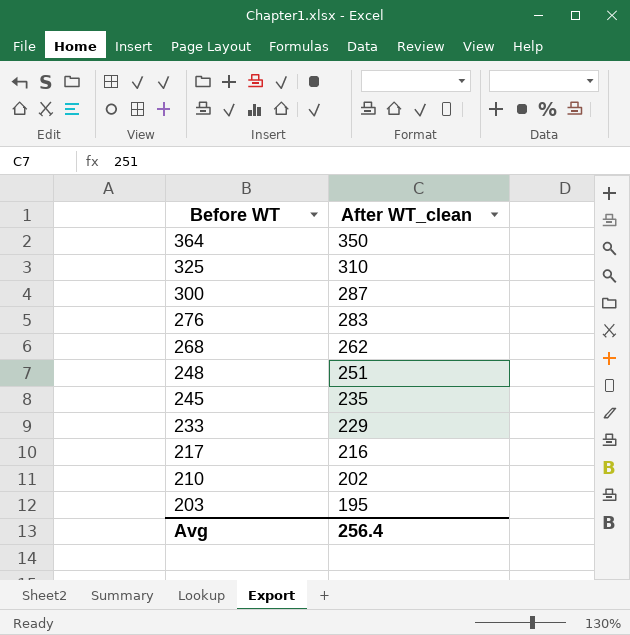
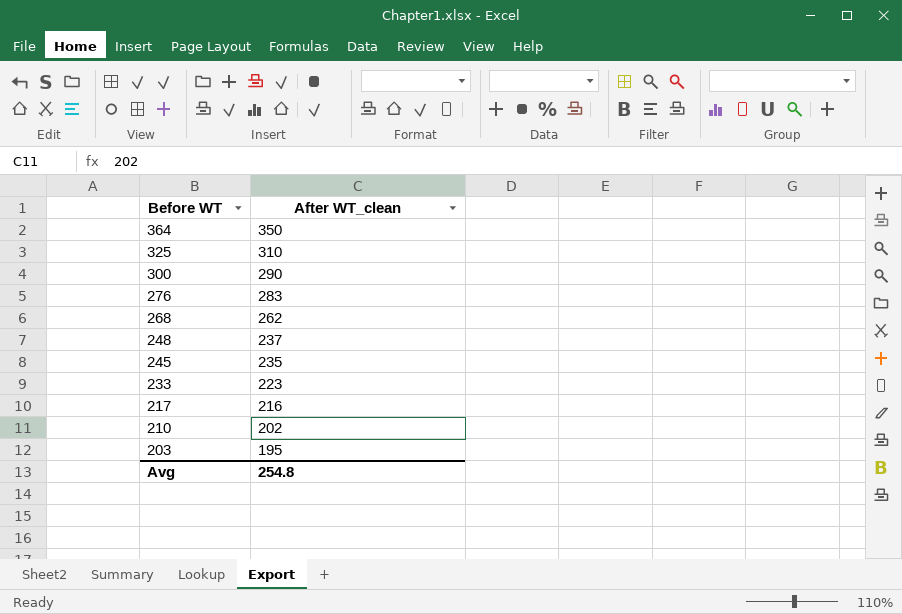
300 | After WT_clean: 287 -> 290
248 | After WT_clean: 251 -> 237
233 | After WT_clean: 229 -> 223
Avg | After WT_clean: 256.4 -> 254.8

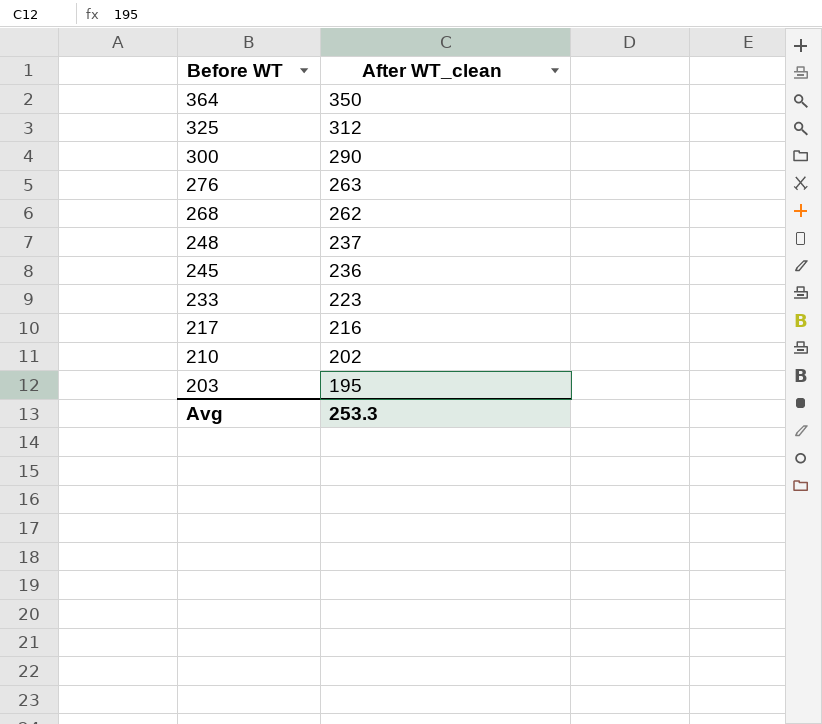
325 | After WT_clean: 310 -> 312
276 | After WT_clean: 283 -> 263
245 | After WT_clean: 235 -> 236
Avg | After WT_clean: 254.8 -> 253.3

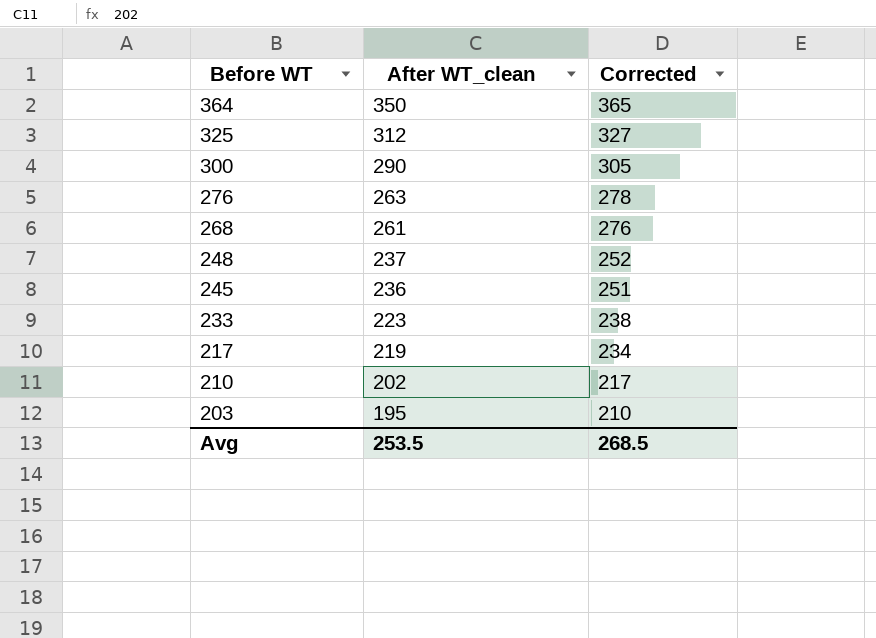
column Corrected | formula: none -> [After WT_clean] + 15
268 | After WT_clean: 262 -> 261
217 | After WT_clean: 216 -> 219
Avg | After WT_clean: 253.3 -> 253.5

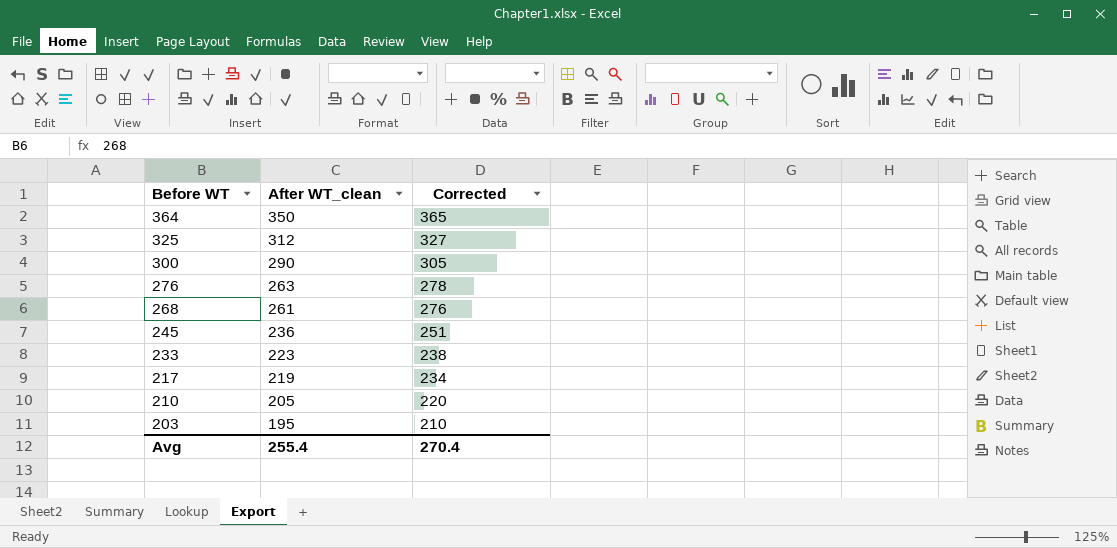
row 248: 237 | 252 -> none
210 | After WT_clean: 202 -> 205
210 | Corrected: 217 -> 220
Avg | After WT_clean: 253.5 -> 255.4
Avg | Corrected: 268.5 -> 270.4

